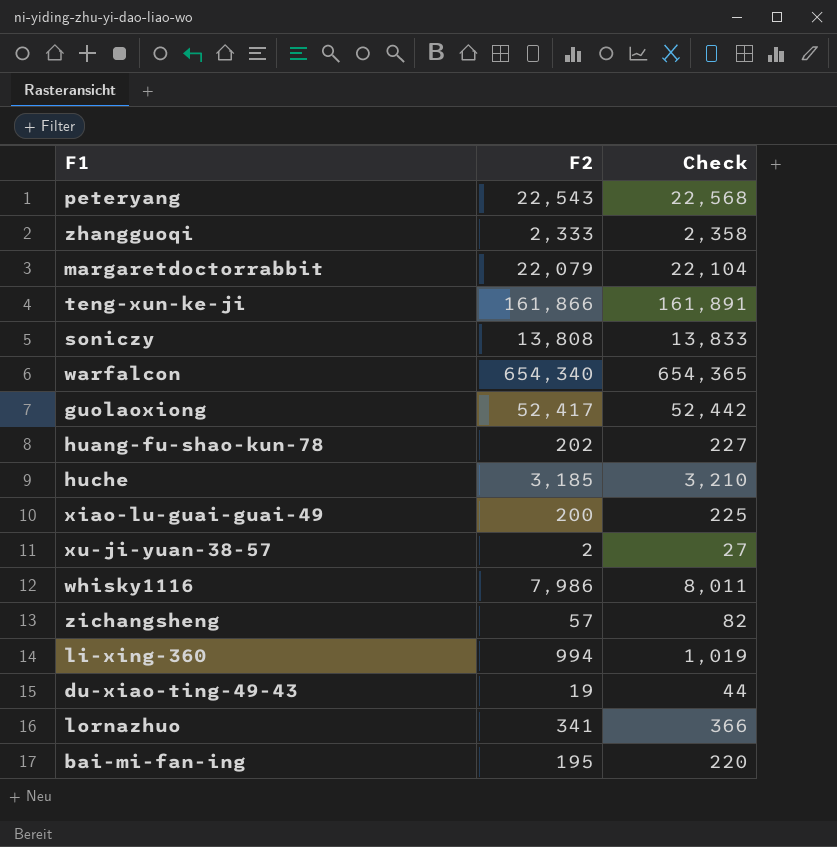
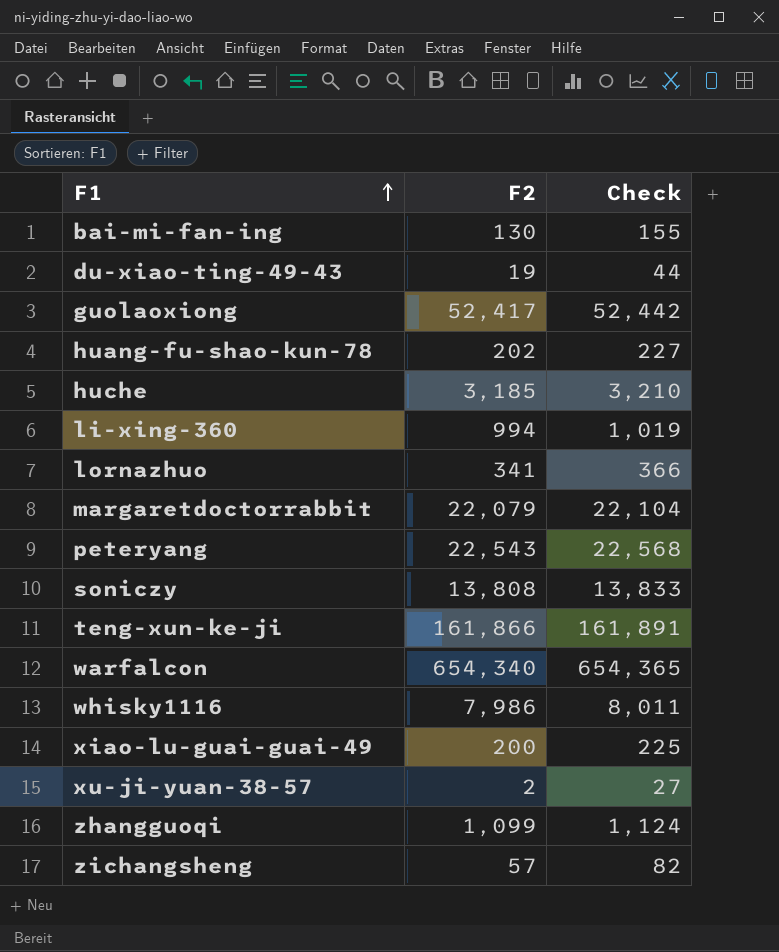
row order: none -> F1 ascending
bai-mi-fan-ing | F2: 195 -> 130
bai-mi-fan-ing | Check: 220 -> 155
zhangguoqi | F2: 2,333 -> 1,099
zhangguoqi | Check: 2,358 -> 1,124

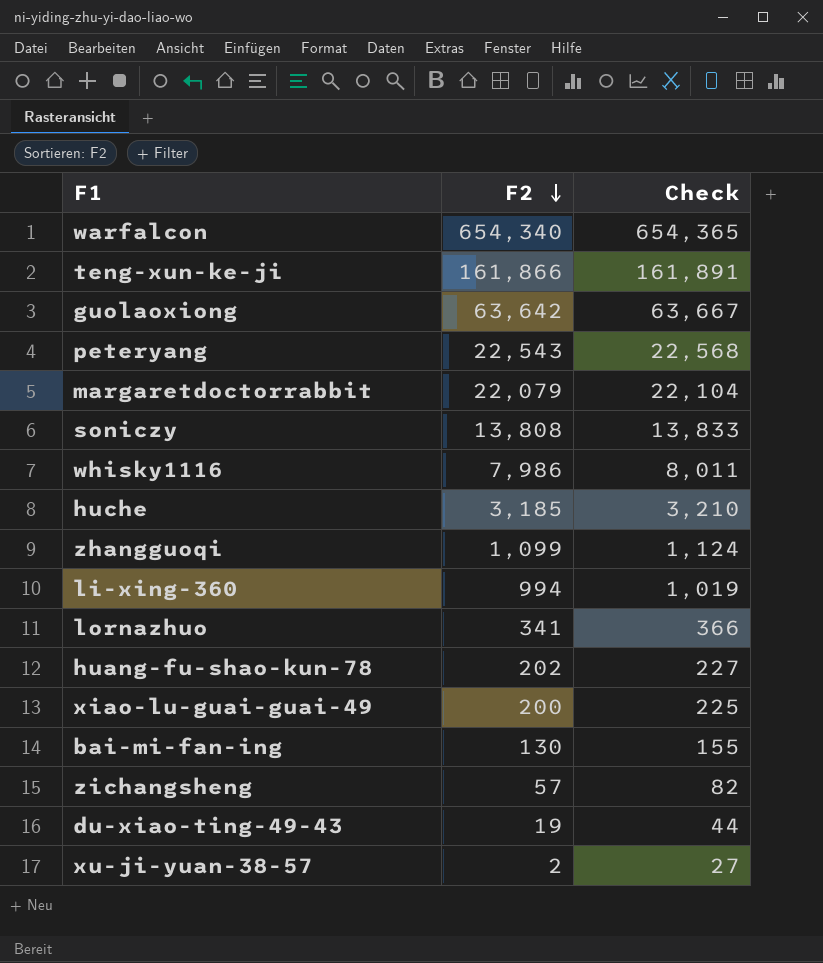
row order: F1 ascending -> F2 descending
guolaoxiong | F2: 52,417 -> 63,642
guolaoxiong | Check: 52,442 -> 63,667

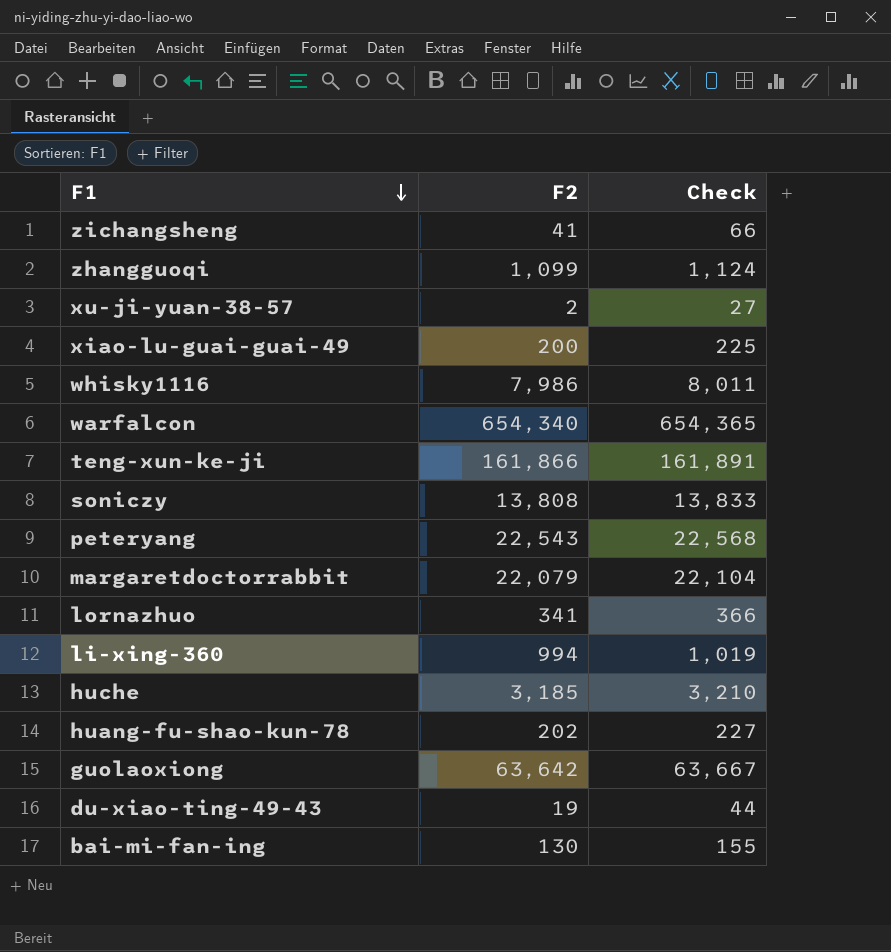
row order: F2 descending -> F1 descending
zichangsheng | F2: 57 -> 41
zichangsheng | Check: 82 -> 66

